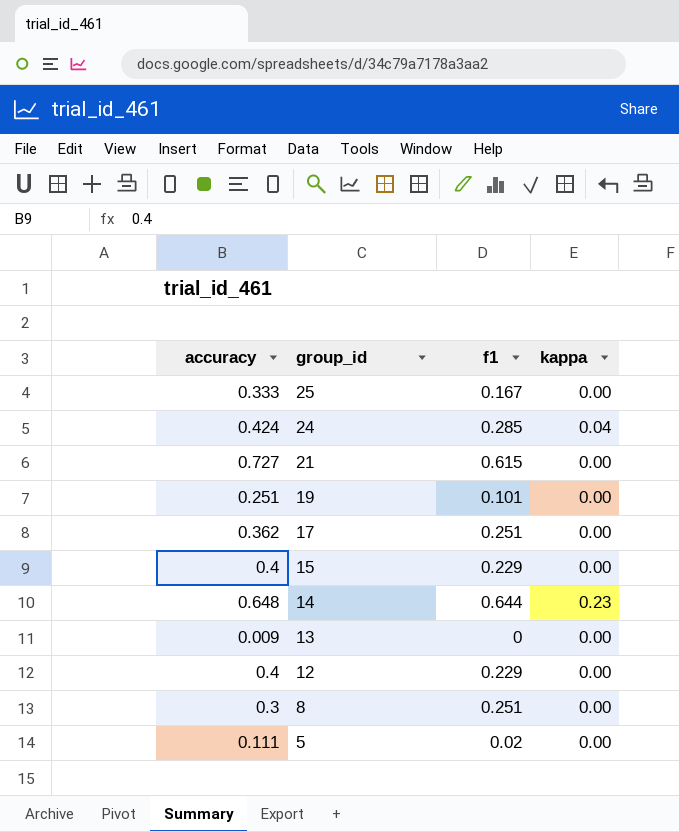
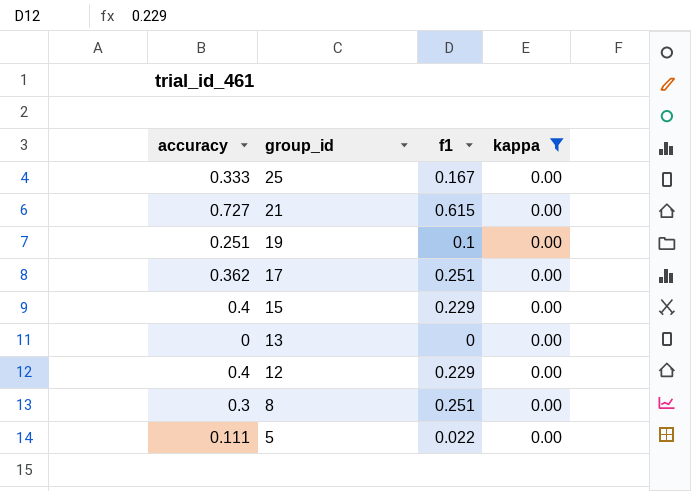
filter: none -> kappa = 0.00
19 | f1: 0.101 -> 0.1
13 | accuracy: 0.009 -> 0
5 | f1: 0.02 -> 0.022

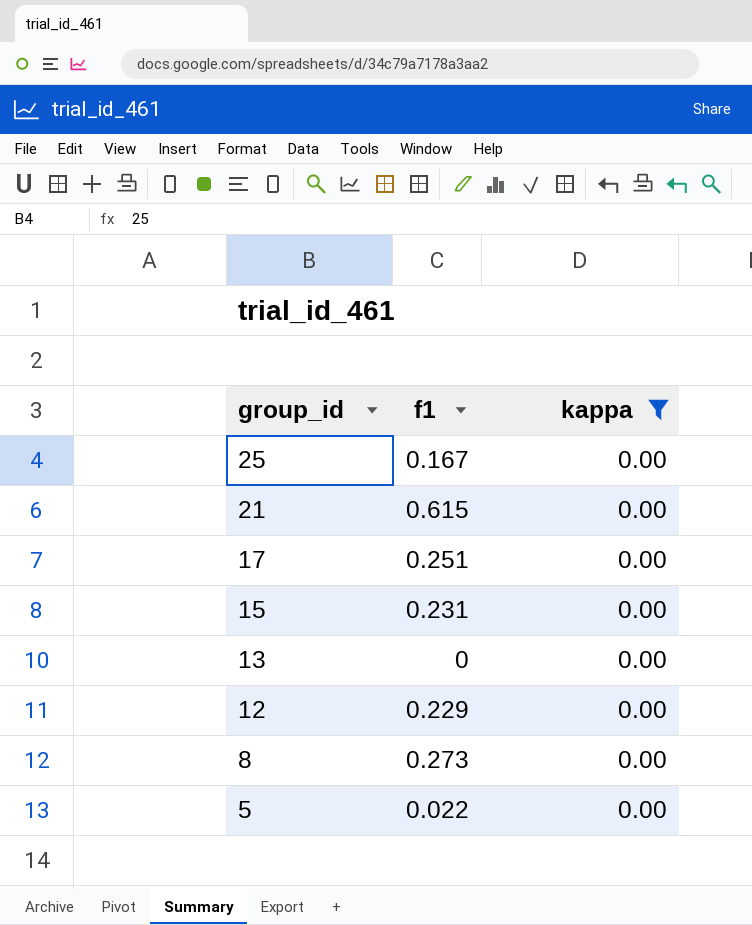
column accuracy | position: 1 -> none
row 19: 0.251 | 0.1 | 0.00 -> none
15 | f1: 0.229 -> 0.231
8 | f1: 0.251 -> 0.273

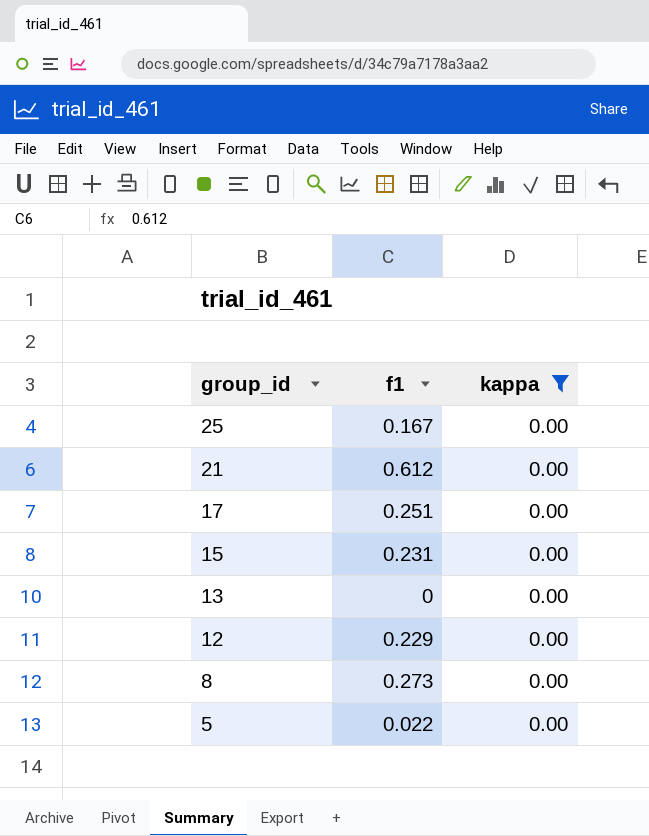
21 | f1: 0.615 -> 0.612

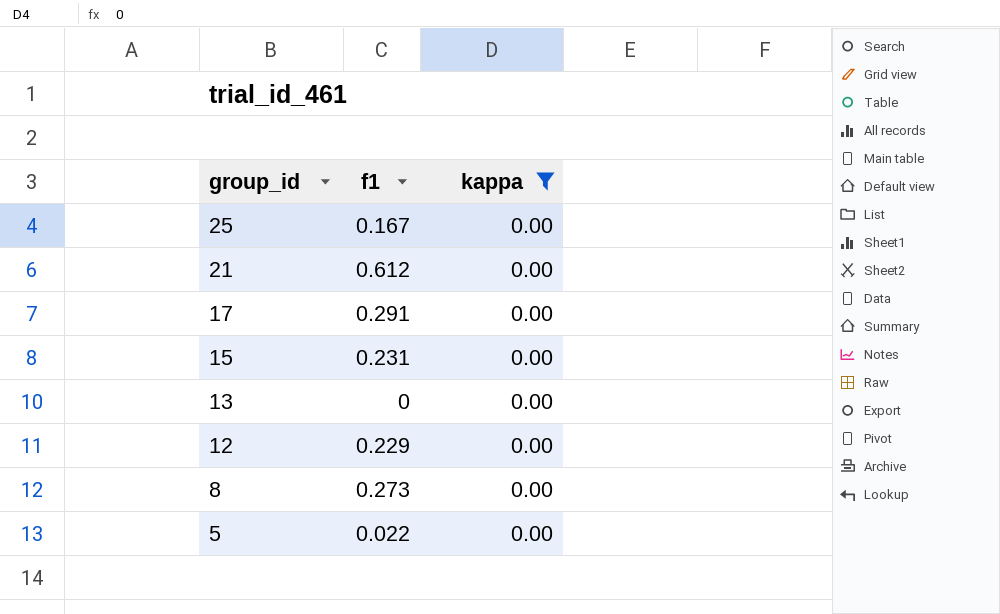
17 | f1: 0.251 -> 0.291

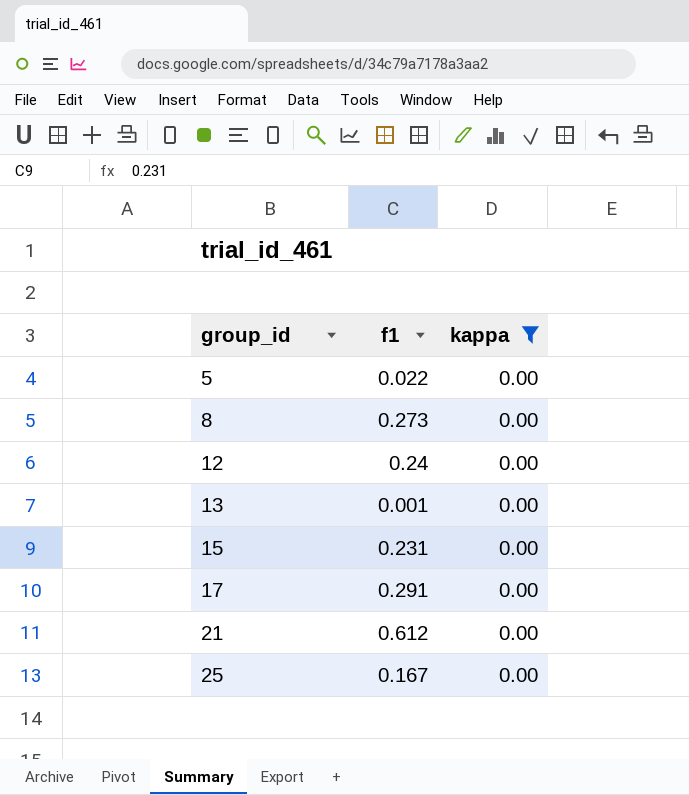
row order: group_id descending -> group_id ascending
12 | f1: 0.229 -> 0.24
13 | f1: 0 -> 0.001

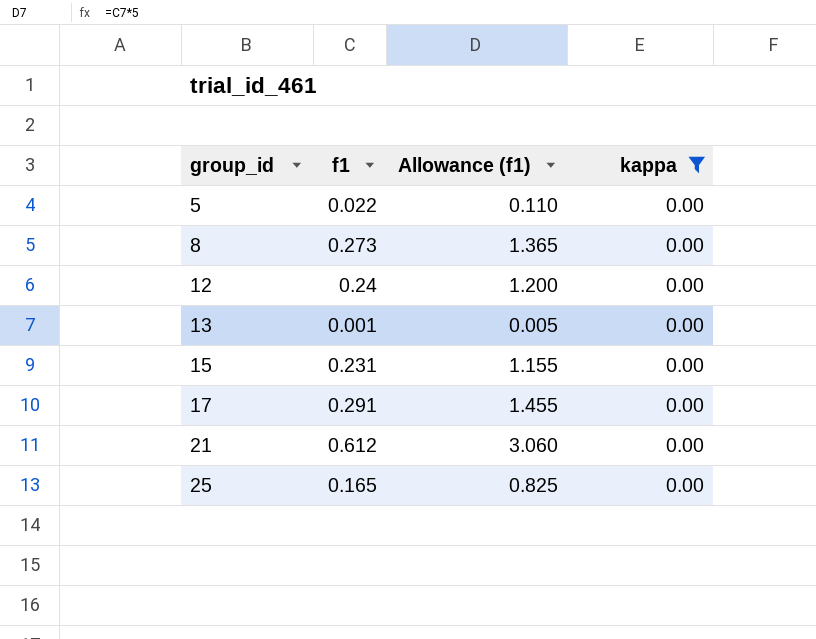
column Allowance (f1) | formula: none -> [f1] * 5
25 | f1: 0.167 -> 0.165

